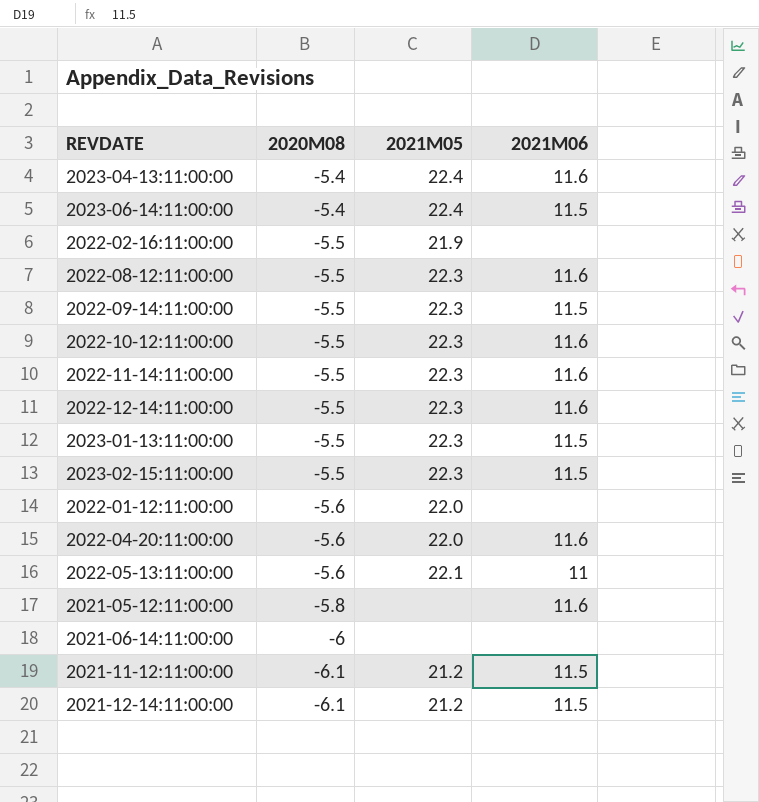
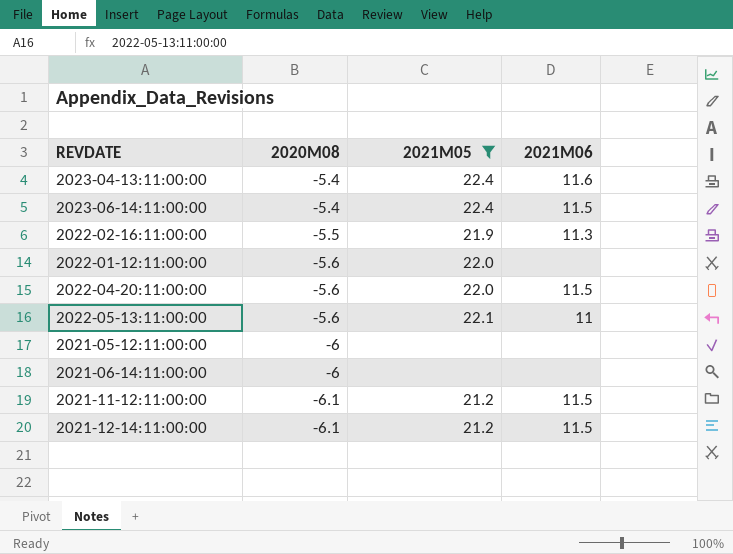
filter: none -> 2021M05 != 22.3
2022-02-16:11:00:00 | 2021M06: none -> 11.3
2022-04-20:11:00:00 | 2021M06: 11.6 -> 11.5
2021-05-12:11:00:00 | 2020M08: -5.8 -> -6
2021-05-12:11:00:00 | 2021M06: 11.6 -> none

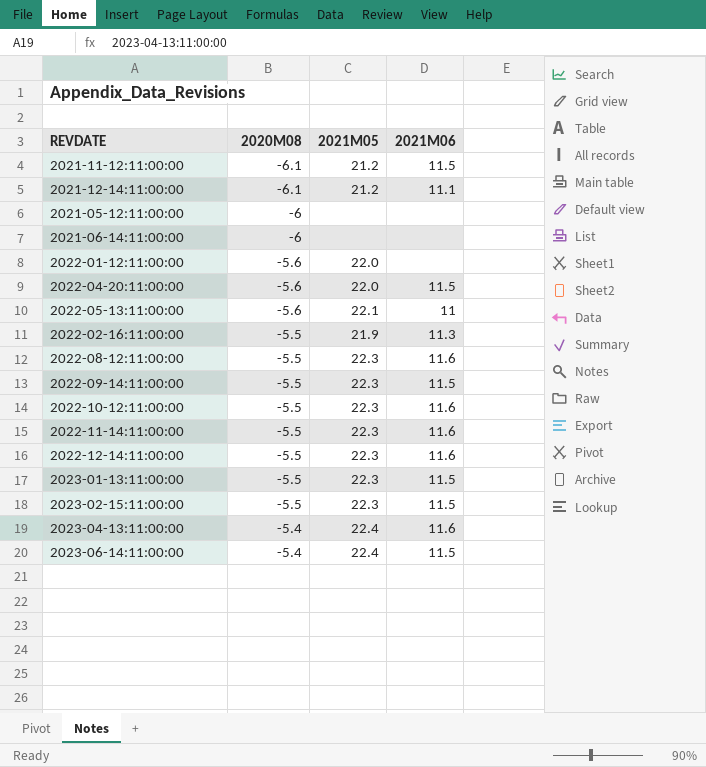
filter: 2021M05 != 22.3 -> none
row order: 2020M08 descending -> 2020M08 ascending
2021-12-14:11:00:00 | 2021M06: 11.5 -> 11.1

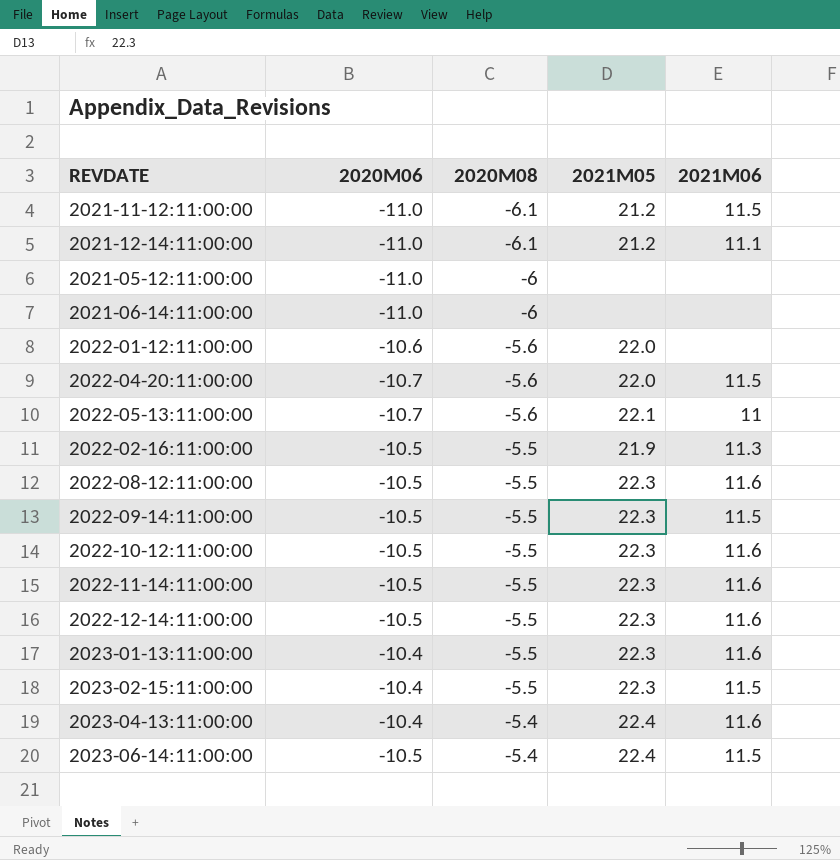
column 2020M06 | position: none -> 2
2023-01-13:11:00:00 | 2021M06: 11.5 -> 11.6

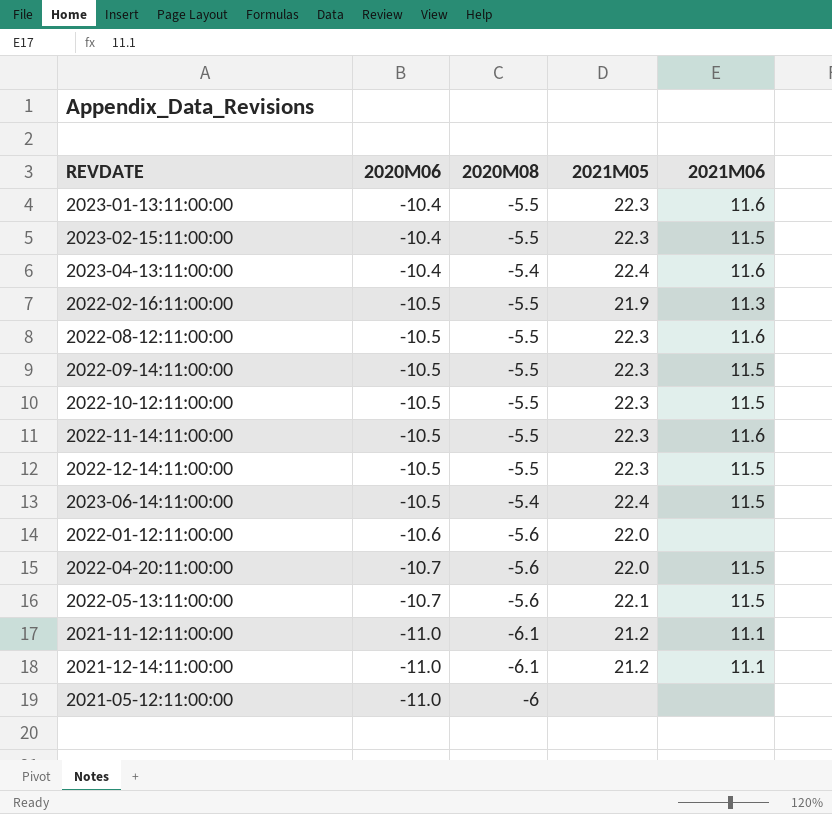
row order: 2020M08 ascending -> 2020M06 descending
row 2021-06-14:11:00:00: -11.0 | -6 | none | none -> none
2022-10-12:11:00:00 | 2021M06: 11.6 -> 11.5
2022-12-14:11:00:00 | 2021M06: 11.6 -> 11.5
2022-05-13:11:00:00 | 2021M06: 11 -> 11.5
2021-11-12:11:00:00 | 2021M06: 11.5 -> 11.1

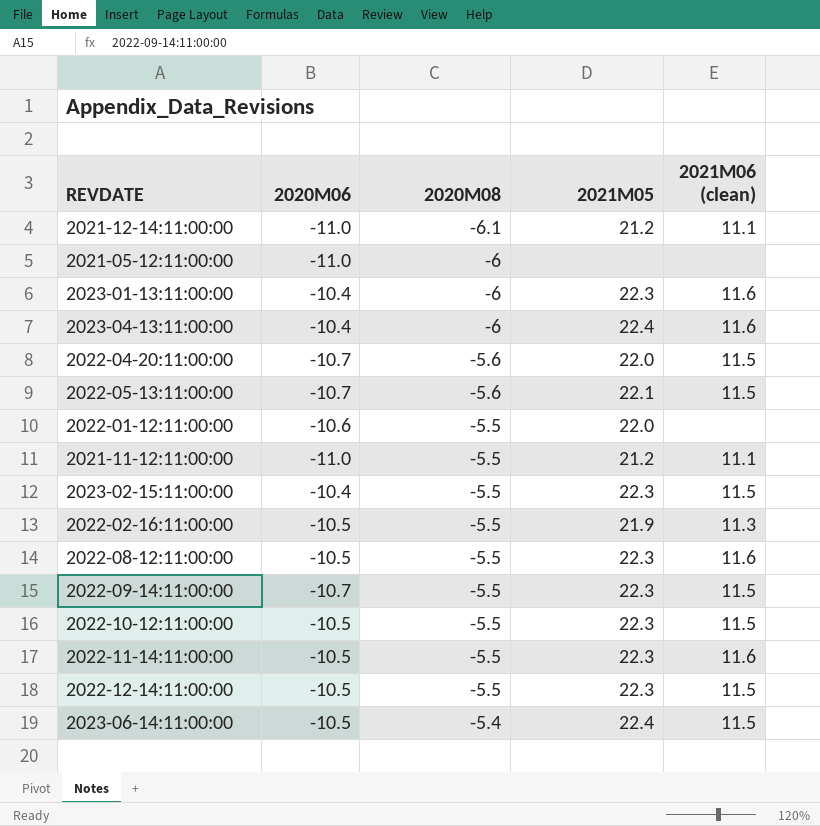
row order: 2020M06 descending -> 2020M08 ascending
column name: 2021M06 -> 2021M06 (clean)
2023-01-13:11:00:00 | 2020M08: -5.5 -> -6
2023-04-13:11:00:00 | 2020M08: -5.4 -> -6
2022-01-12:11:00:00 | 2020M08: -5.6 -> -5.5
2021-11-12:11:00:00 | 2020M08: -6.1 -> -5.5
2022-09-14:11:00:00 | 2020M06: -10.5 -> -10.7

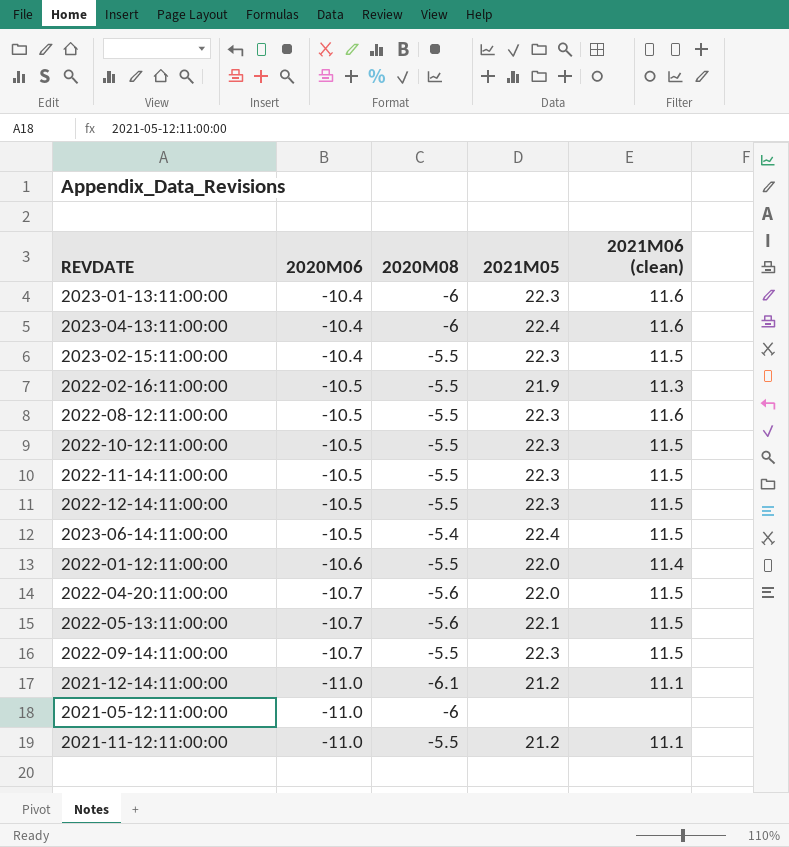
row order: 2020M08 ascending -> 2020M06 descending
2022-11-14:11:00:00 | 2021M06 (clean): 11.6 -> 11.5
2022-01-12:11:00:00 | 2021M06 (clean): none -> 11.4

